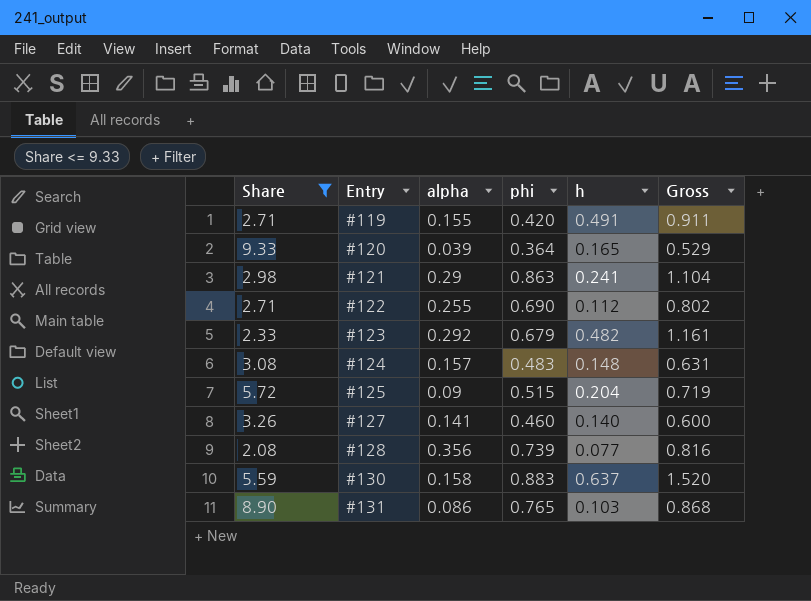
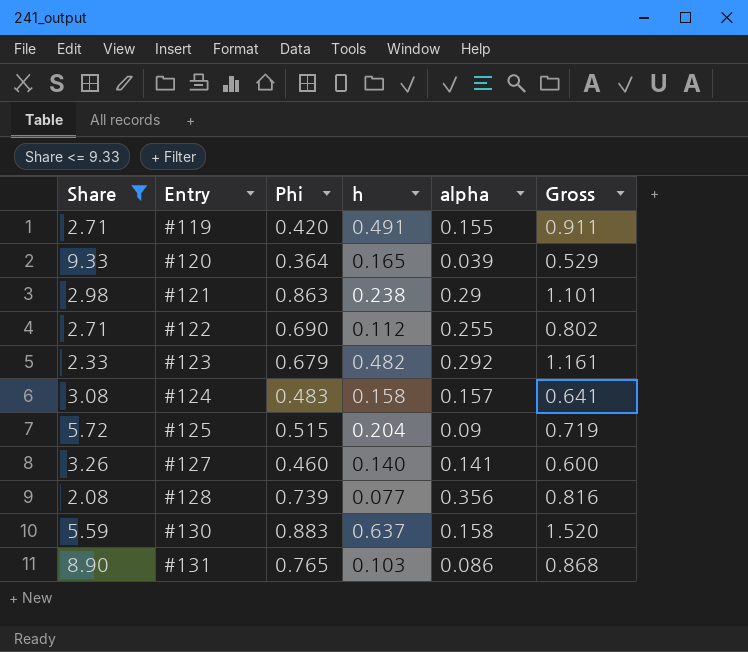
column name: phi -> Phi
column alpha | position: 3 -> 5
#121 | h: 0.241 -> 0.238
#121 | Gross: 1.104 -> 1.101
#124 | h: 0.148 -> 0.158
#124 | Gross: 0.631 -> 0.641

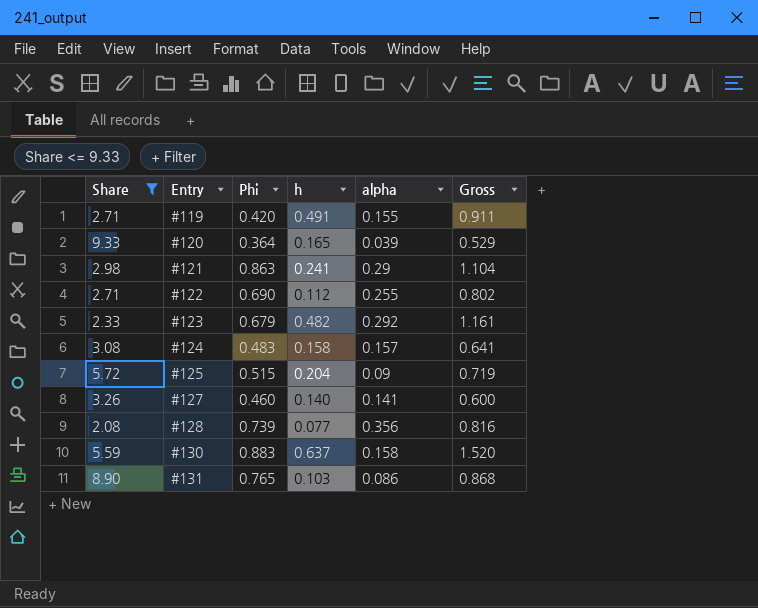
#121 | h: 0.238 -> 0.241
#121 | Gross: 1.101 -> 1.104

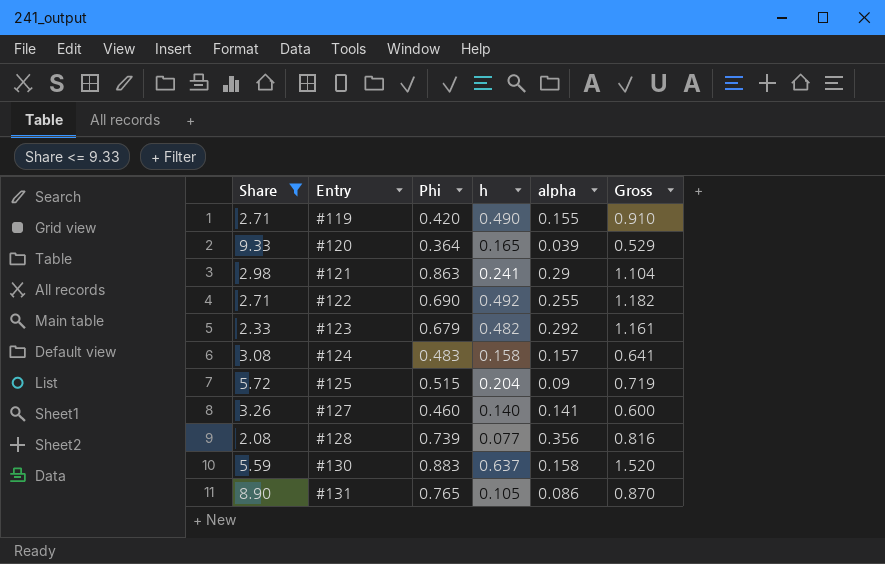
#119 | h: 0.491 -> 0.490
#119 | Gross: 0.911 -> 0.910
#122 | h: 0.112 -> 0.492
#122 | Gross: 0.802 -> 1.182
#131 | h: 0.103 -> 0.105
#131 | Gross: 0.868 -> 0.870

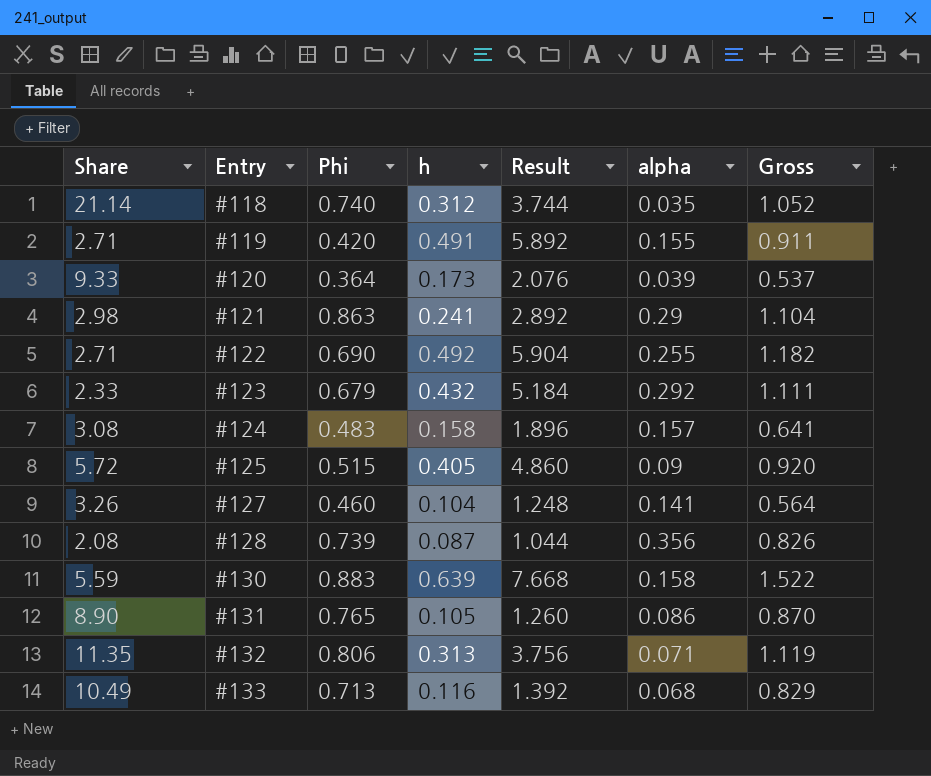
filter: Share <= 9.33 -> none
column Result | formula: none -> [h] * 12
#119 | h: 0.490 -> 0.491
#119 | Gross: 0.910 -> 0.911
#120 | h: 0.165 -> 0.173
#120 | Gross: 0.529 -> 0.537
#123 | h: 0.482 -> 0.432
#123 | Gross: 1.161 -> 1.111
#125 | h: 0.204 -> 0.405
#125 | Gross: 0.719 -> 0.920
#127 | h: 0.140 -> 0.104
#127 | Gross: 0.600 -> 0.564
#128 | h: 0.077 -> 0.087
#128 | Gross: 0.816 -> 0.826
#130 | h: 0.637 -> 0.639
#130 | Gross: 1.520 -> 1.522

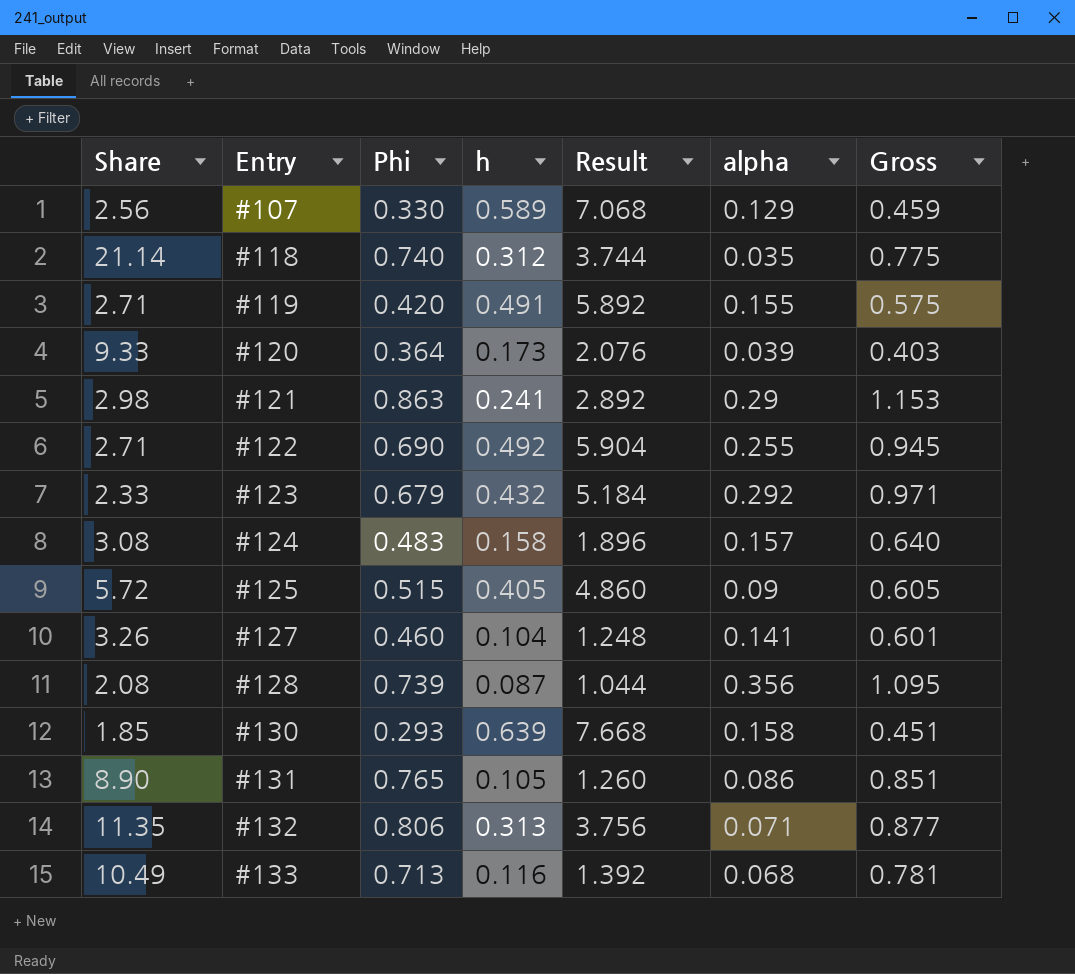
column Gross | formula: [Phi] + [h] -> [Phi] + [alpha]
row #107: none -> 2.56 | 0.330 | 0.589 | 7.068 | 0.129 | 0.459
#130 | Share: 5.59 -> 1.85
#130 | Phi: 0.883 -> 0.293

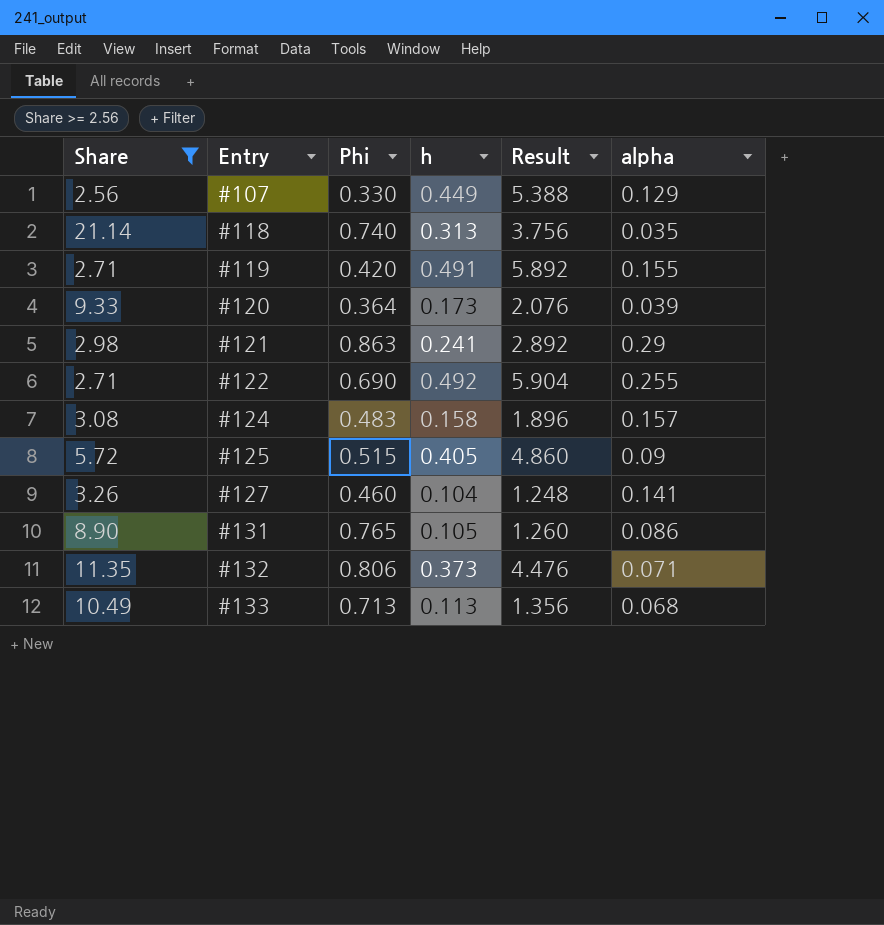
filter: none -> Share >= 2.56
column Gross | formula: [Phi] + [alpha] -> none
#107 | h: 0.589 -> 0.449
#107 | Result: 7.068 -> 5.388
#118 | h: 0.312 -> 0.313
#118 | Result: 3.744 -> 3.756
#132 | h: 0.313 -> 0.373
#132 | Result: 3.756 -> 4.476
#133 | h: 0.116 -> 0.113
#133 | Result: 1.392 -> 1.356

